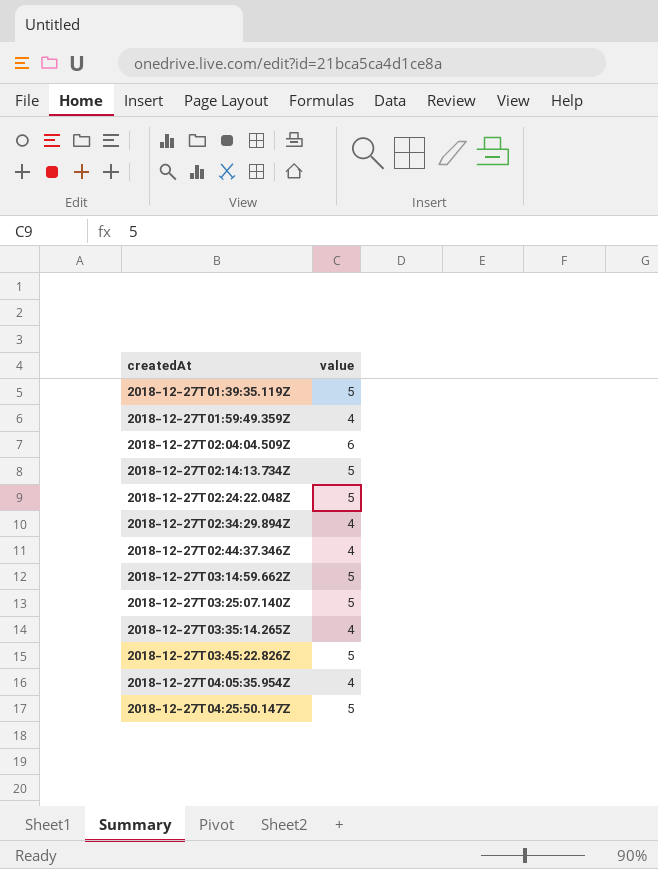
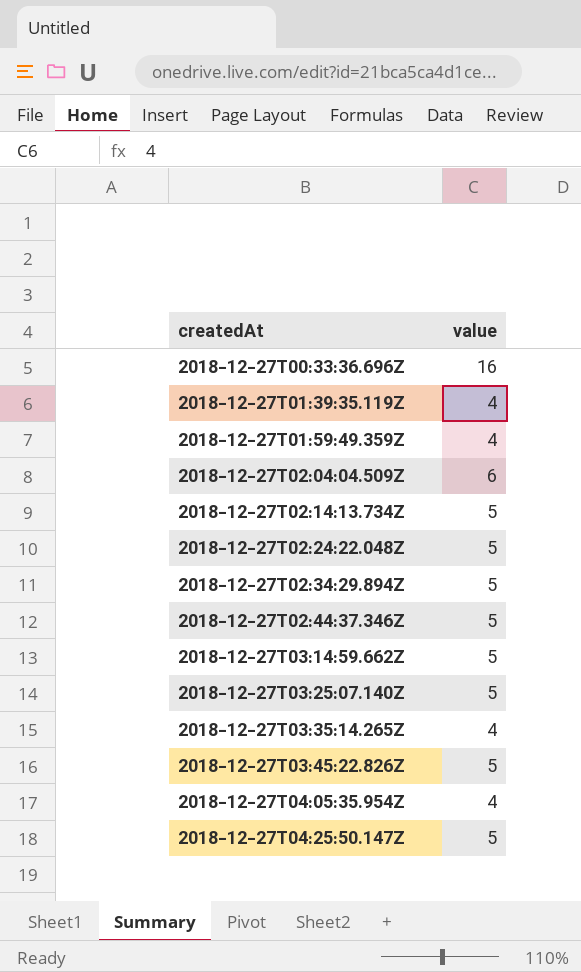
row 2018-12-27T00:33:36.696Z: none -> 16
2018-12-27T01:39:35.119Z | value: 5 -> 4
2018-12-27T02:34:29.894Z | value: 4 -> 5
2018-12-27T02:44:37.346Z | value: 4 -> 5

